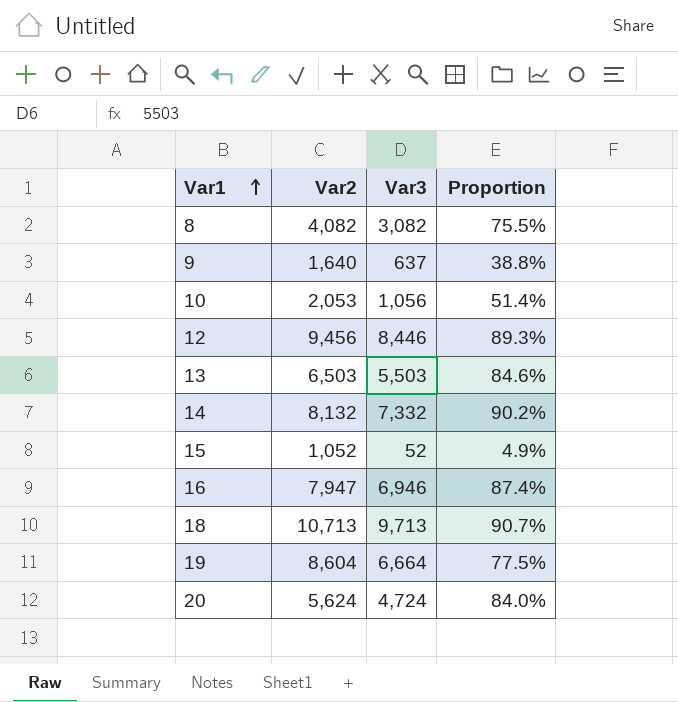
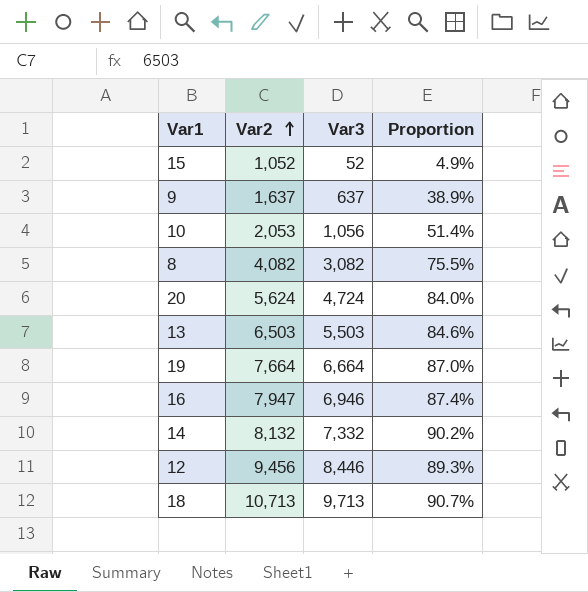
row order: Var1 ascending -> Var2 ascending
9 | Var2: 1,640 -> 1,637
9 | Proportion: 38.8% -> 38.9%
19 | Var2: 8,604 -> 7,664
19 | Proportion: 77.5% -> 87.0%

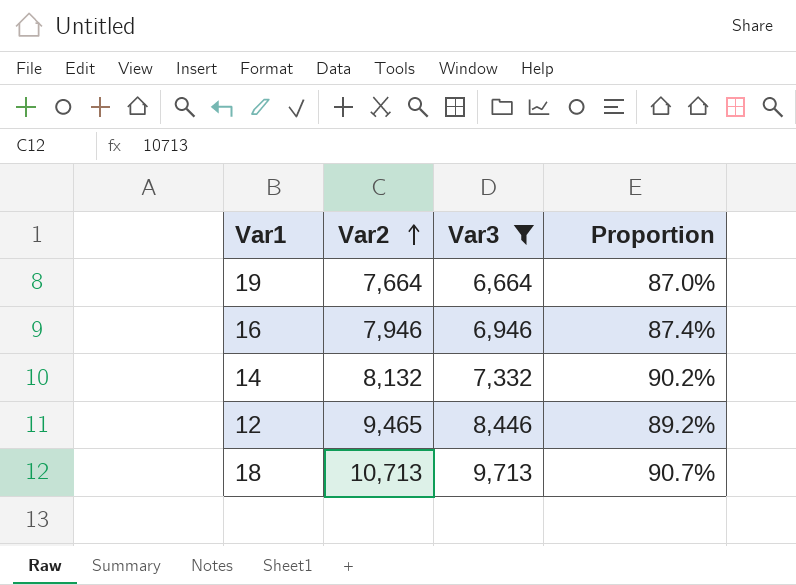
filter: none -> Var3 >= 6,664
16 | Var2: 7,947 -> 7,946
12 | Var2: 9,456 -> 9,465
12 | Proportion: 89.3% -> 89.2%

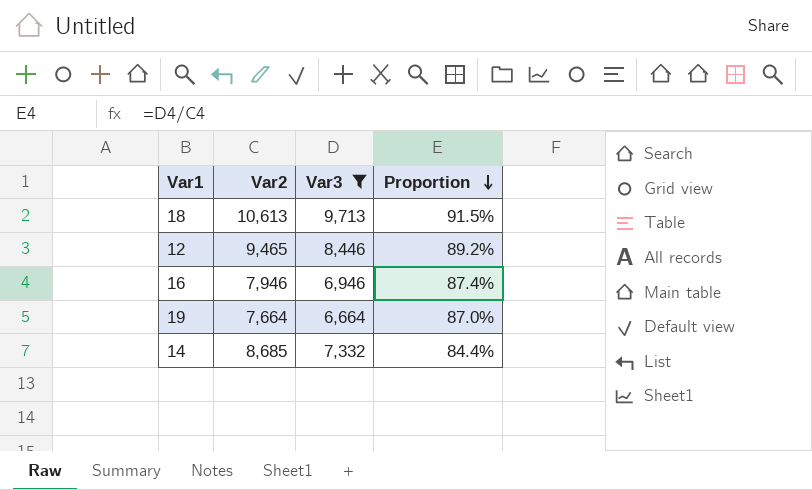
row order: Var2 ascending -> Proportion descending
18 | Var2: 10,713 -> 10,613
18 | Proportion: 90.7% -> 91.5%
14 | Var2: 8,132 -> 8,685
14 | Proportion: 90.2% -> 84.4%

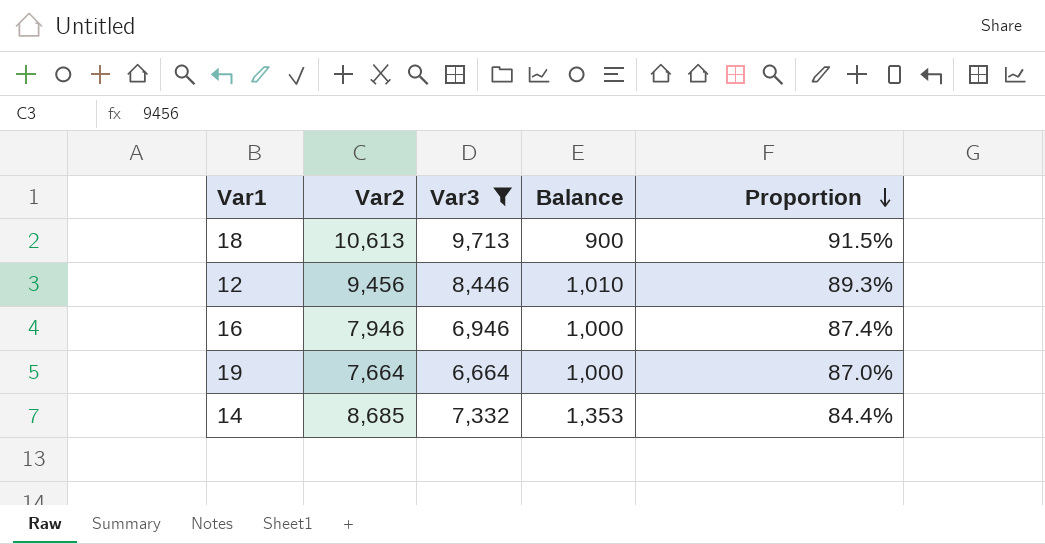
column Balance | formula: none -> [Var2] - [Var3]
12 | Var2: 9,465 -> 9,456
12 | Proportion: 89.2% -> 89.3%

